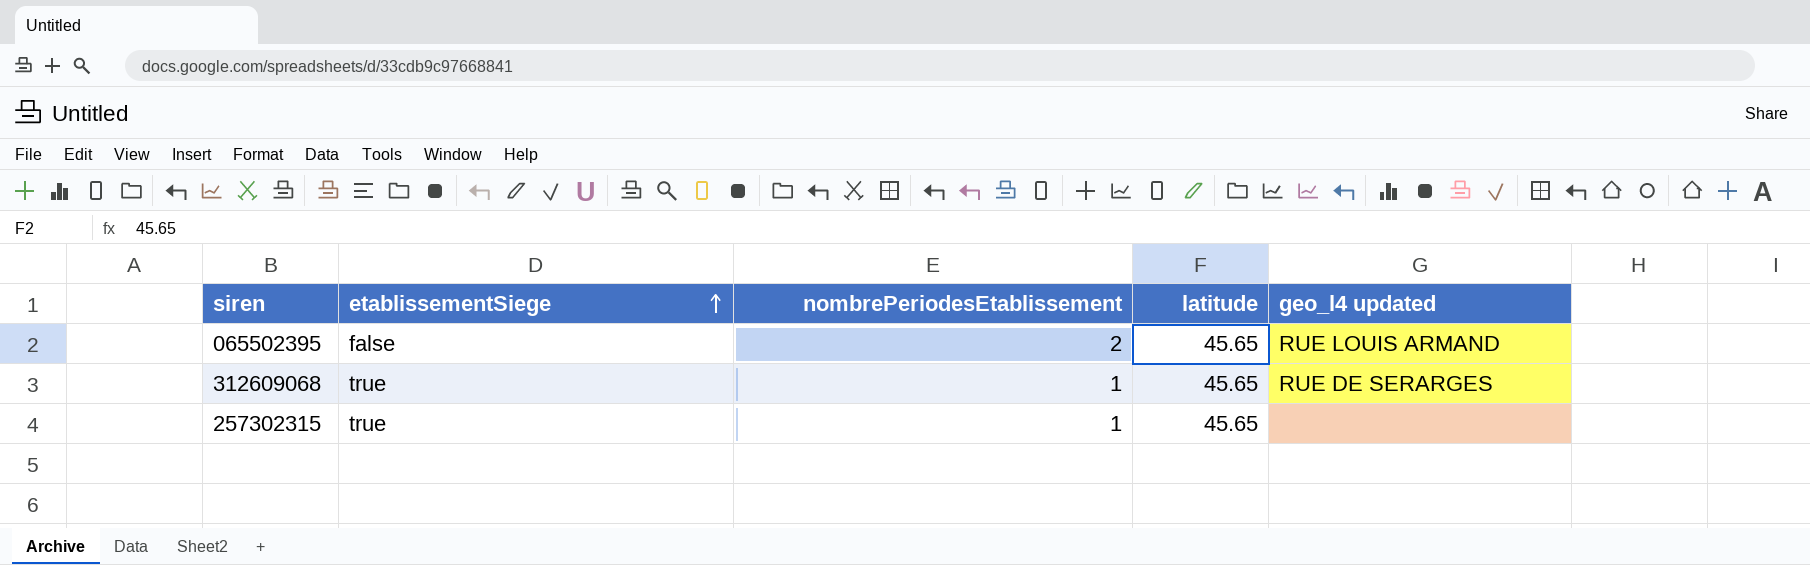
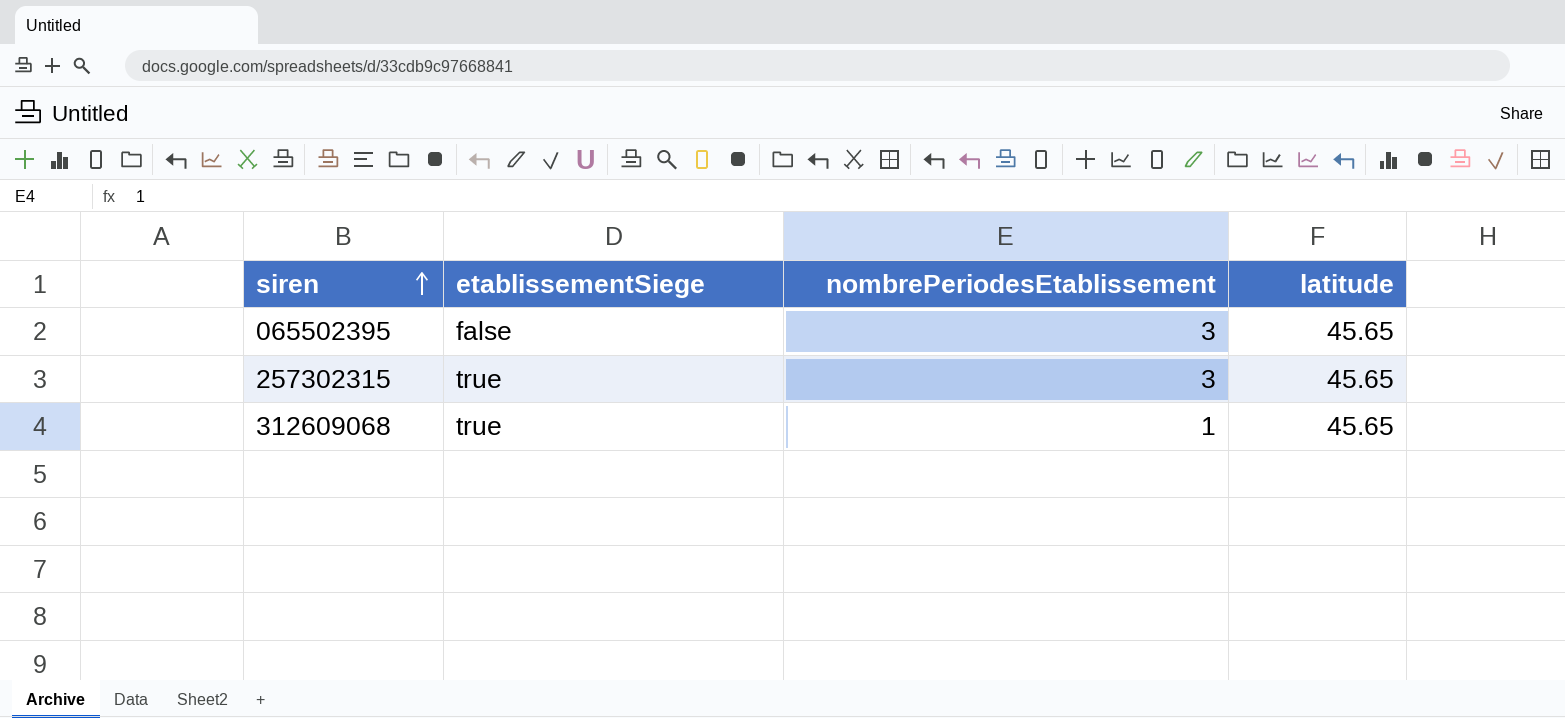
row order: etablissementSiege ascending -> siren ascending
column geo_l4 updated | position: 5 -> none
065502395 | nombrePeriodesEtablissement: 2 -> 3
257302315 | nombrePeriodesEtablissement: 1 -> 3

